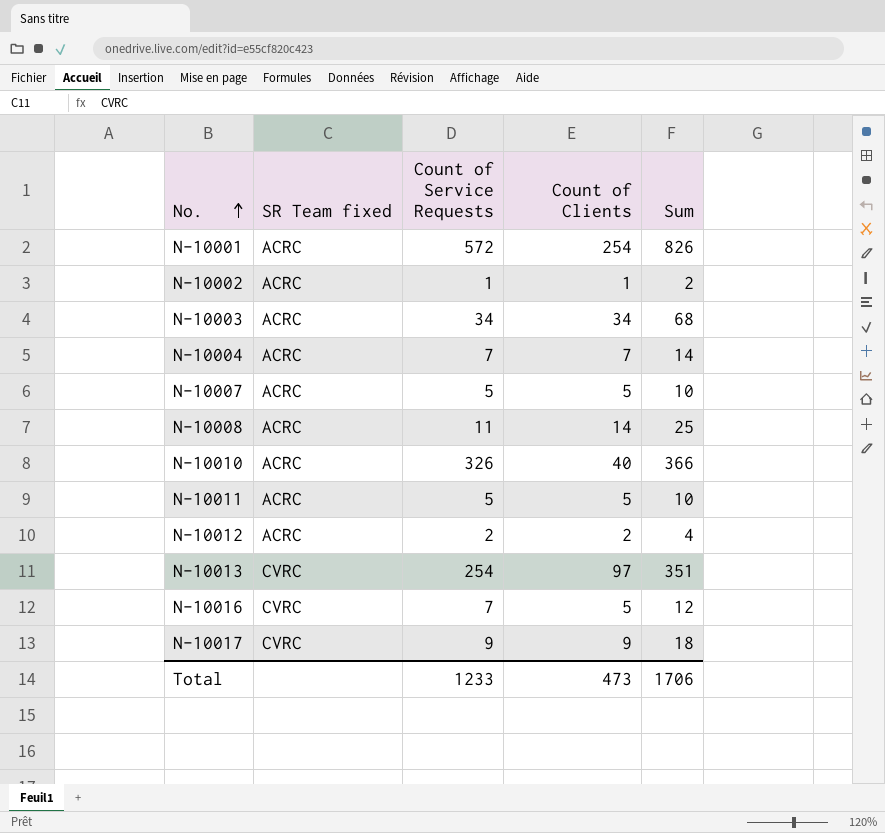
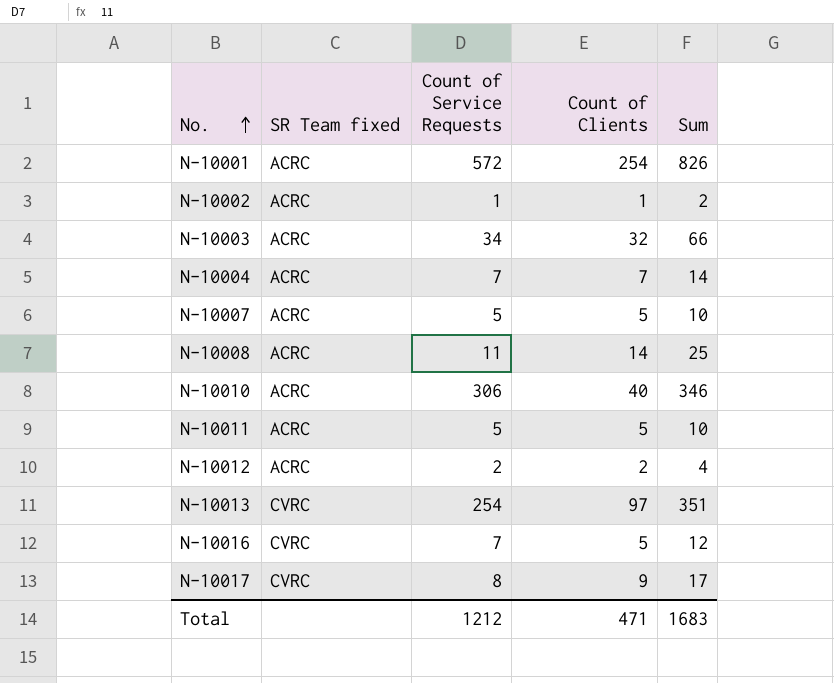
N-10003 | Count of Clients: 34 -> 32
N-10003 | Sum: 68 -> 66
N-10010 | Count of Service Requests: 326 -> 306
N-10010 | Sum: 366 -> 346
N-10017 | Count of Service Requests: 9 -> 8
N-10017 | Sum: 18 -> 17
Total | Count of Service Requests: 1233 -> 1212
Total | Count of Clients: 473 -> 471
Total | Sum: 1706 -> 1683

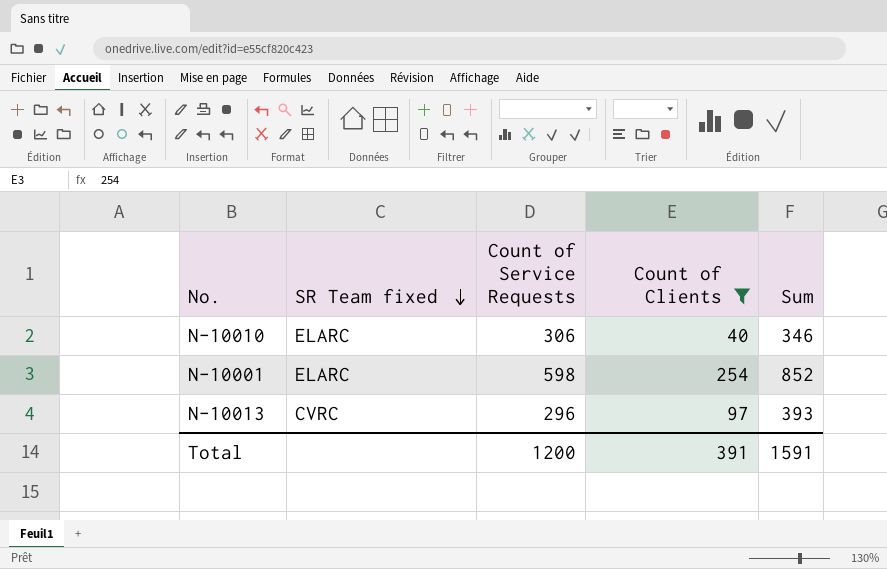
filter: none -> Count of Clients >= 40
row order: No. ascending -> SR Team fixed descending
N-10010 | SR Team fixed: ACRC -> ELARC
N-10001 | SR Team fixed: ACRC -> ELARC
N-10001 | Count of Service Requests: 572 -> 598
N-10001 | Sum: 826 -> 852
N-10013 | Count of Service Requests: 254 -> 296
N-10013 | Sum: 351 -> 393
Total | Count of Service Requests: 1212 -> 1200
Total | Count of Clients: 471 -> 391
Total | Sum: 1683 -> 1591

